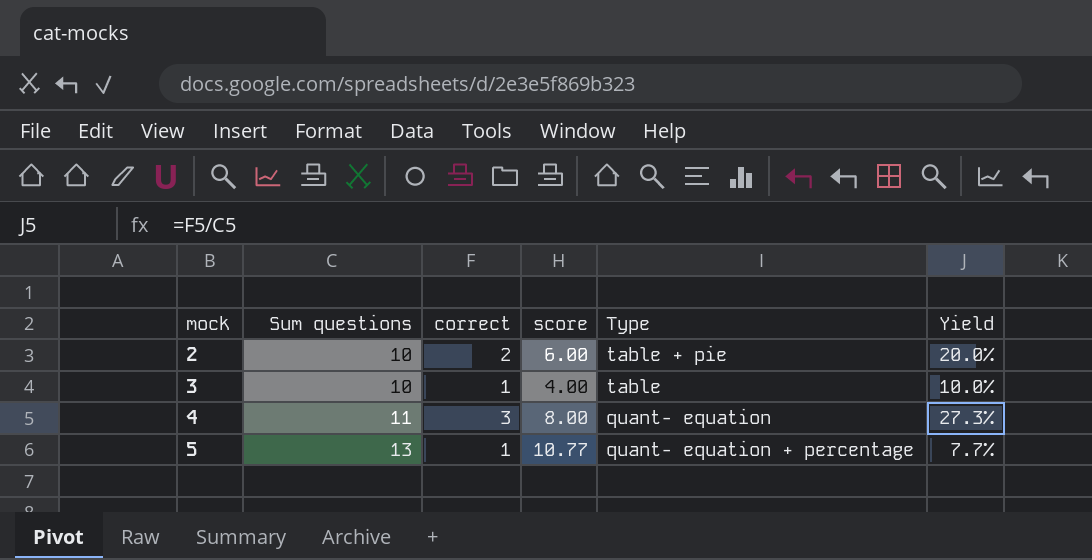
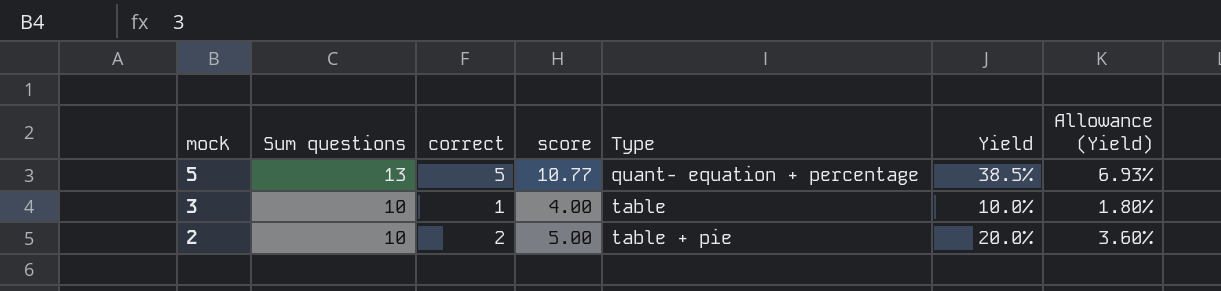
row order: mock ascending -> mock descending
column Allowance (Yield) | formula: none -> [Yield] * 0.18
row 4: 11 | 3 | 8.00 | quant- equation | 27.3% -> none
5 | correct: 1 -> 5
5 | Yield: 7.7% -> 38.5%
2 | score: 6.00 -> 5.00

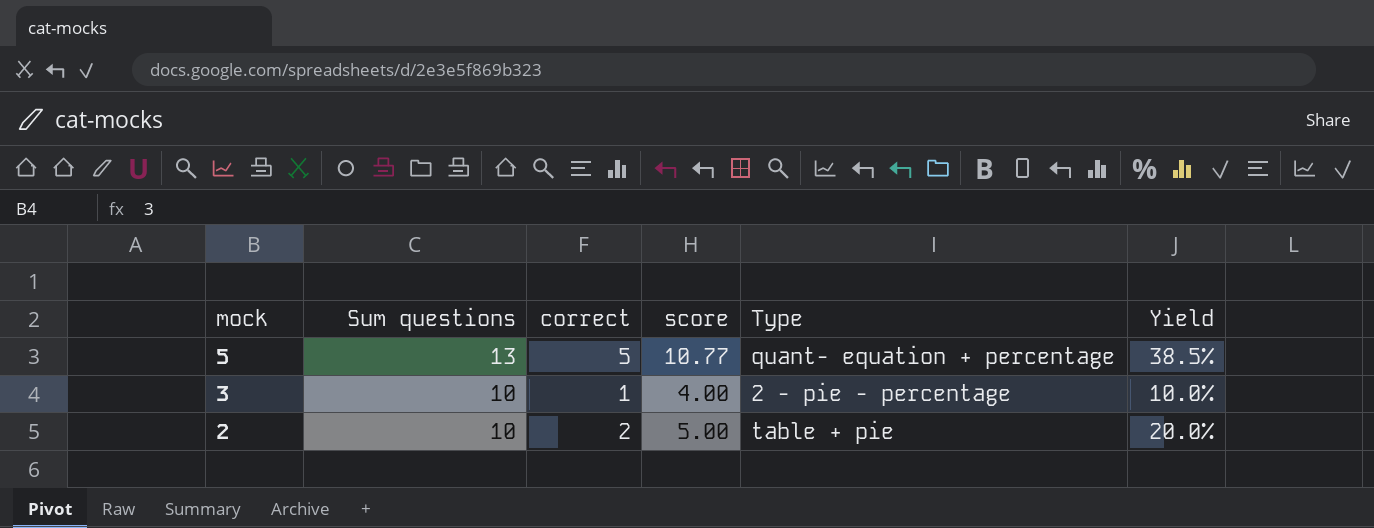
column Allowance (Yield) | formula: [Yield] * 0.18 -> none
3 | Type: table -> 2 - pie - percentage

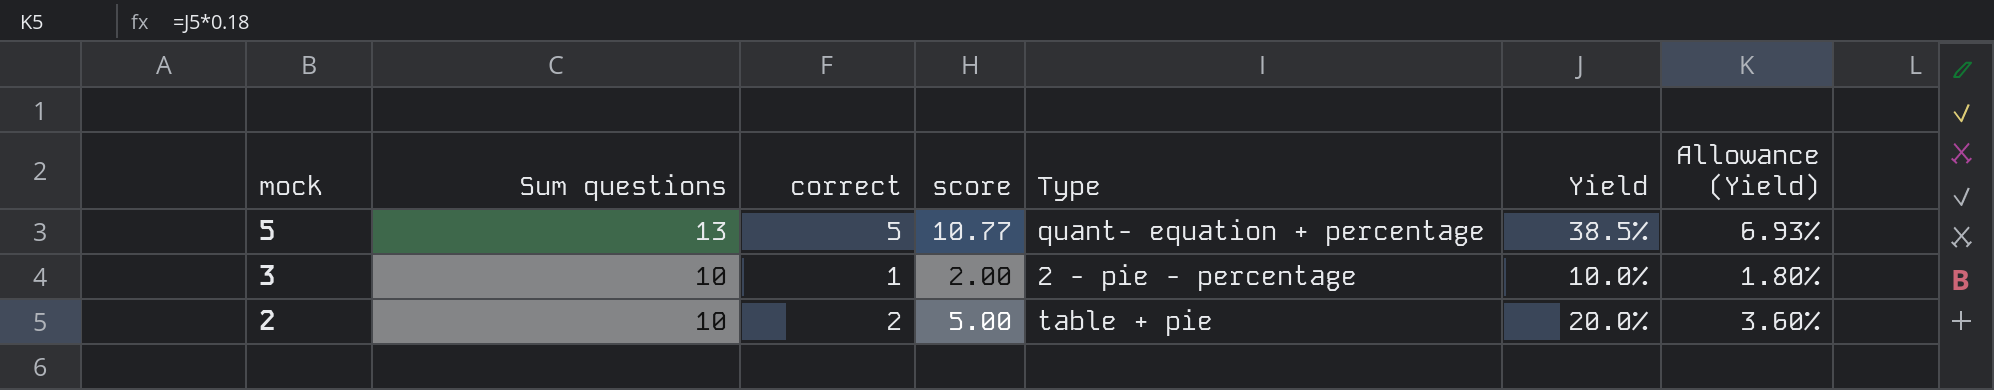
column Allowance (Yield) | formula: none -> [Yield] * 0.18
3 | score: 4.00 -> 2.00

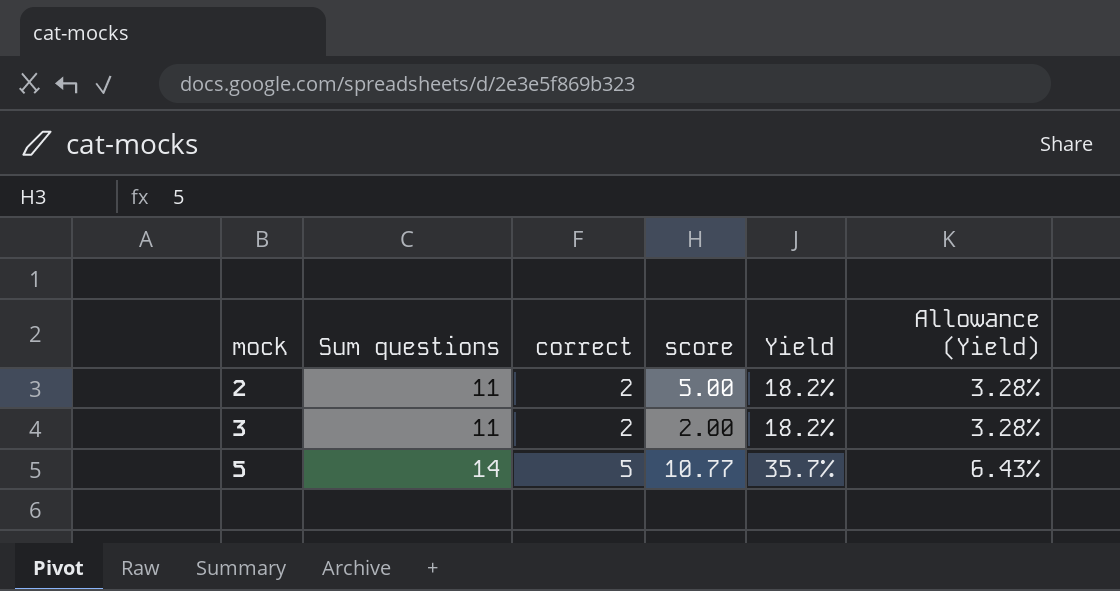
row order: mock descending -> mock ascending
column Type | position: 5 -> none
2 | Sum questions: 10 -> 11
2 | Yield: 20.0% -> 18.2%
2 | Allowance (Yield): 3.60% -> 3.28%
3 | Sum questions: 10 -> 11
3 | correct: 1 -> 2
3 | Yield: 10.0% -> 18.2%
3 | Allowance (Yield): 1.80% -> 3.28%
5 | Sum questions: 13 -> 14
5 | Yield: 38.5% -> 35.7%
5 | Allowance (Yield): 6.93% -> 6.43%

